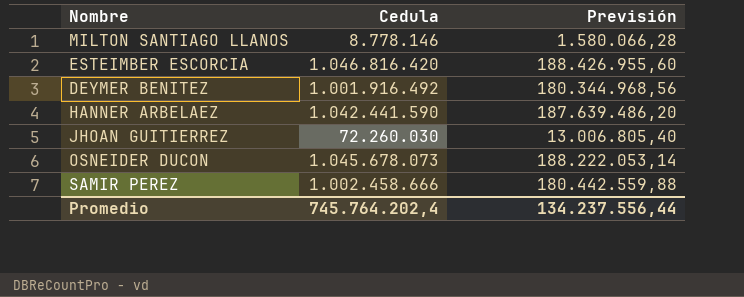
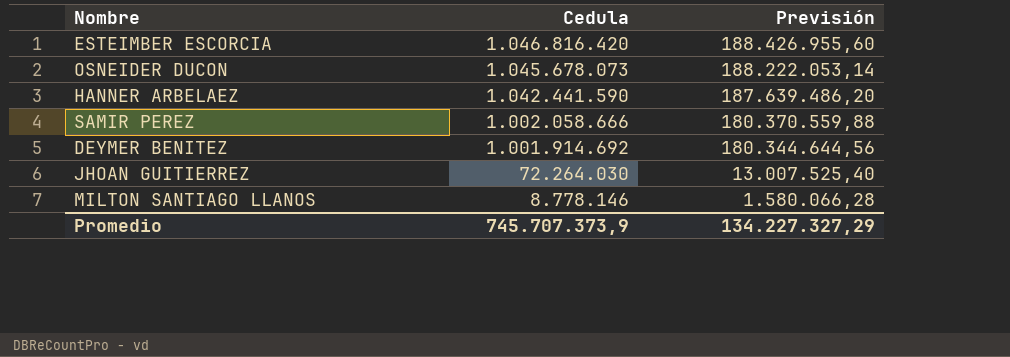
row order: none -> Cedula descending
SAMIR PEREZ | Cedula: 1.002.458.666 -> 1.002.058.666
SAMIR PEREZ | Previsión: 180.442.559,88 -> 180.370.559,88
DEYMER BENITEZ | Cedula: 1.001.916.492 -> 1.001.914.692
DEYMER BENITEZ | Previsión: 180.344.968,56 -> 180.344.644,56
JHOAN GUITIERREZ | Cedula: 72.260.030 -> 72.264.030
JHOAN GUITIERREZ | Previsión: 13.006.805,40 -> 13.007.525,40
Promedio | Cedula: 745.764.202,4 -> 745.707.373,9
Promedio | Previsión: 134.237.556,44 -> 134.227.327,29

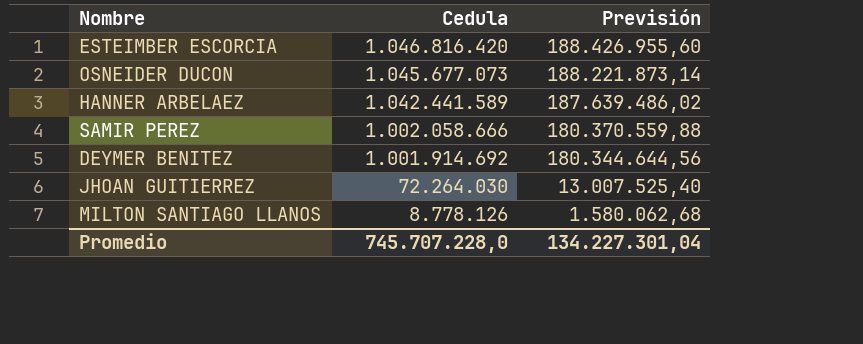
OSNEIDER DUCON | Cedula: 1.045.678.073 -> 1.045.677.073
OSNEIDER DUCON | Previsión: 188.222.053,14 -> 188.221.873,14
HANNER ARBELAEZ | Cedula: 1.042.441.590 -> 1.042.441.589
HANNER ARBELAEZ | Previsión: 187.639.486,20 -> 187.639.486,02
MILTON SANTIAGO LLANOS | Cedula: 8.778.146 -> 8.778.126
MILTON SANTIAGO LLANOS | Previsión: 1.580.066,28 -> 1.580.062,68
Promedio | Cedula: 745.707.373,9 -> 745.707.228,0
Promedio | Previsión: 134.227.327,29 -> 134.227.301,04

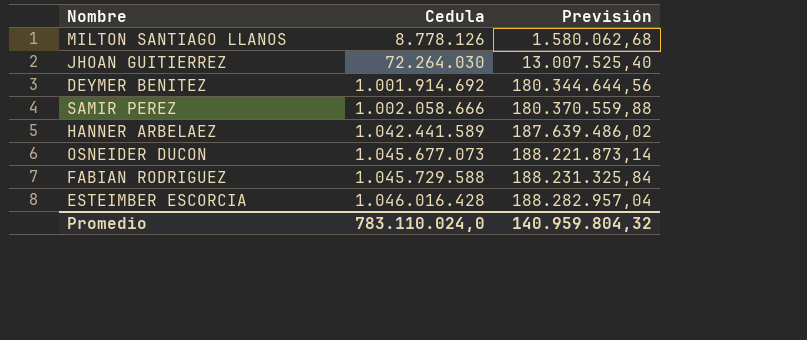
row order: Cedula descending -> Cedula ascending
row FABIAN RODRIGUEZ: none -> 1.045.729.588 | 188.231.325,84
ESTEIMBER ESCORCIA | Cedula: 1.046.816.420 -> 1.046.016.428
ESTEIMBER ESCORCIA | Previsión: 188.426.955,60 -> 188.282.957,04
Promedio | Cedula: 745.707.228,0 -> 783.110.024,0
Promedio | Previsión: 134.227.301,04 -> 140.959.804,32

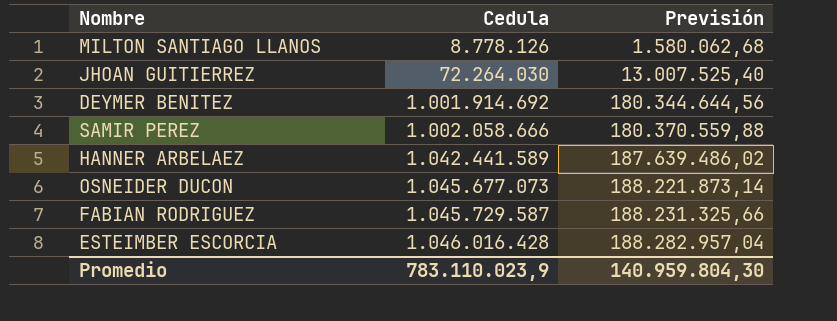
FABIAN RODRIGUEZ | Cedula: 1.045.729.588 -> 1.045.729.587
FABIAN RODRIGUEZ | Previsión: 188.231.325,84 -> 188.231.325,66
Promedio | Cedula: 783.110.024,0 -> 783.110.023,9
Promedio | Previsión: 140.959.804,32 -> 140.959.804,30

